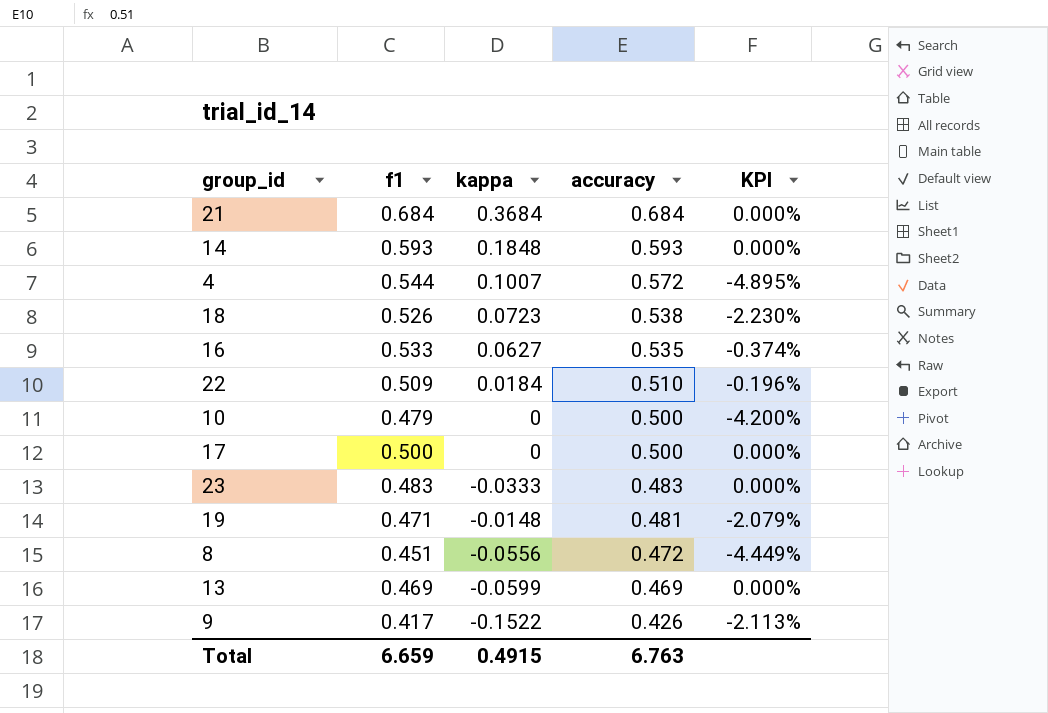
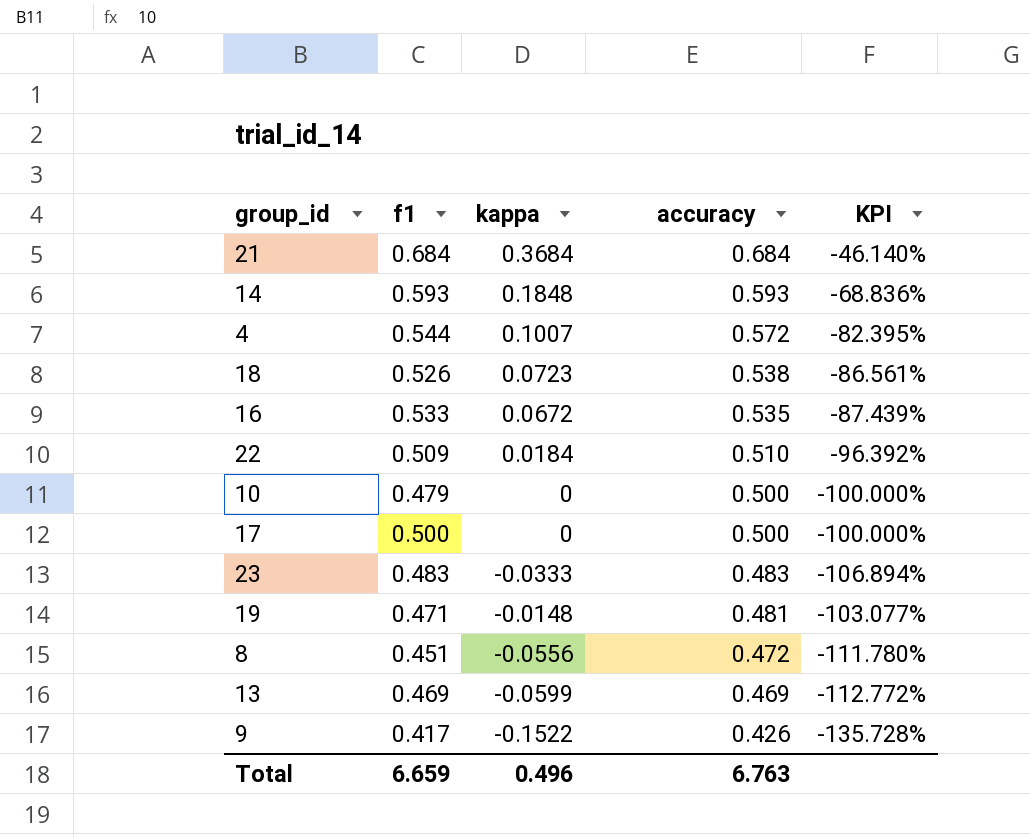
column KPI | formula: ([f1] - [accuracy]) / [accuracy] -> ([kappa] - [accuracy]) / [accuracy]
16 | kappa: 0.0627 -> 0.0672
Total | kappa: 0.4915 -> 0.496

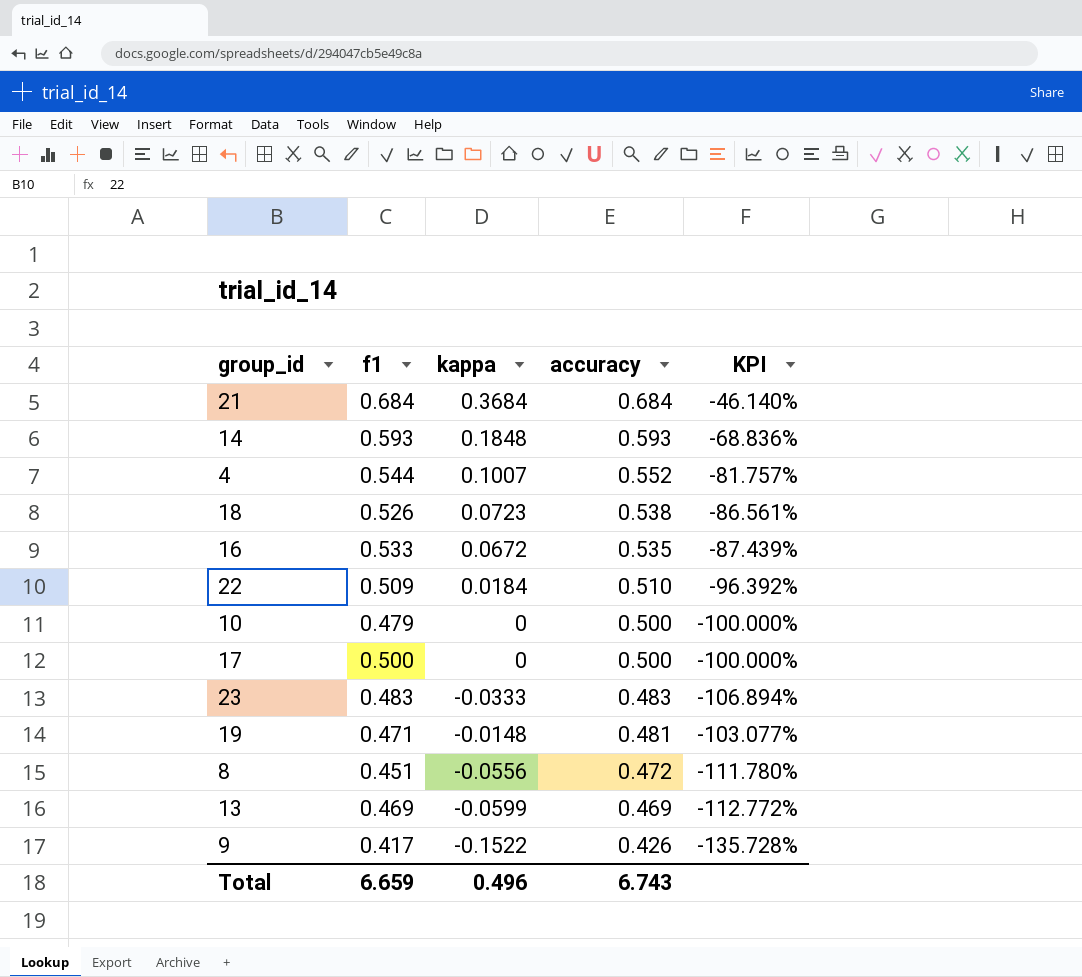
4 | accuracy: 0.572 -> 0.552
4 | KPI: -82.395% -> -81.757%
Total | accuracy: 6.763 -> 6.743

